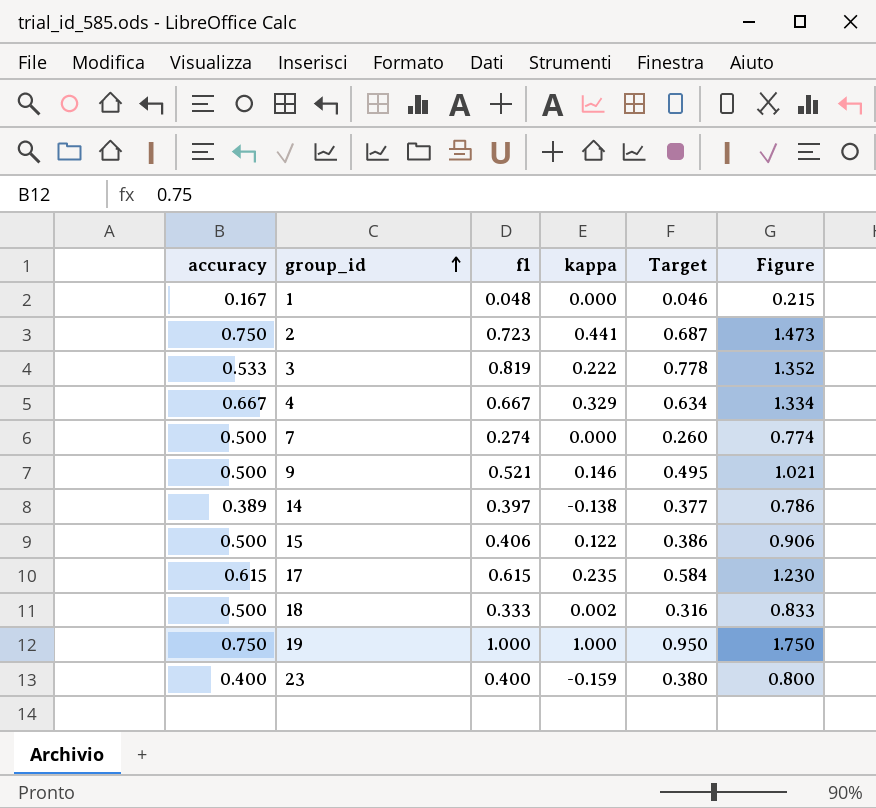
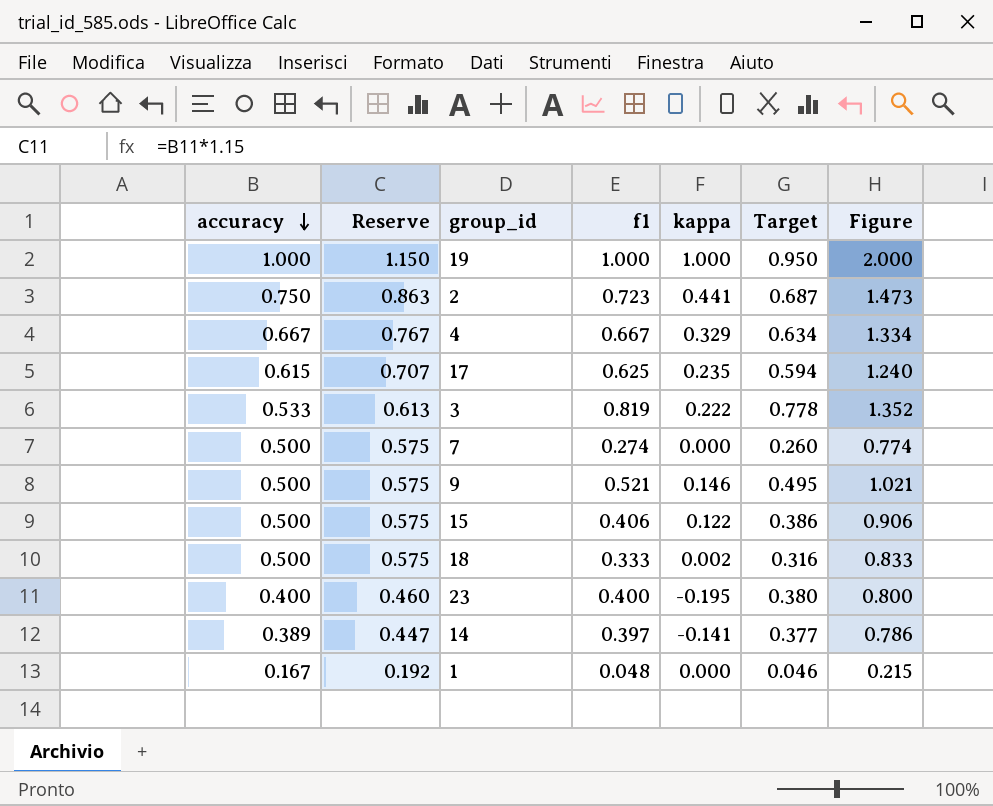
row order: group_id ascending -> accuracy descending
column Reserve | formula: none -> [accuracy] * 1.15
19 | accuracy: 0.750 -> 1.000
19 | Figure: 1.750 -> 2.000
17 | f1: 0.615 -> 0.625
17 | Target: 0.584 -> 0.594
17 | Figure: 1.230 -> 1.240
23 | kappa: -0.159 -> -0.195
14 | kappa: -0.138 -> -0.141

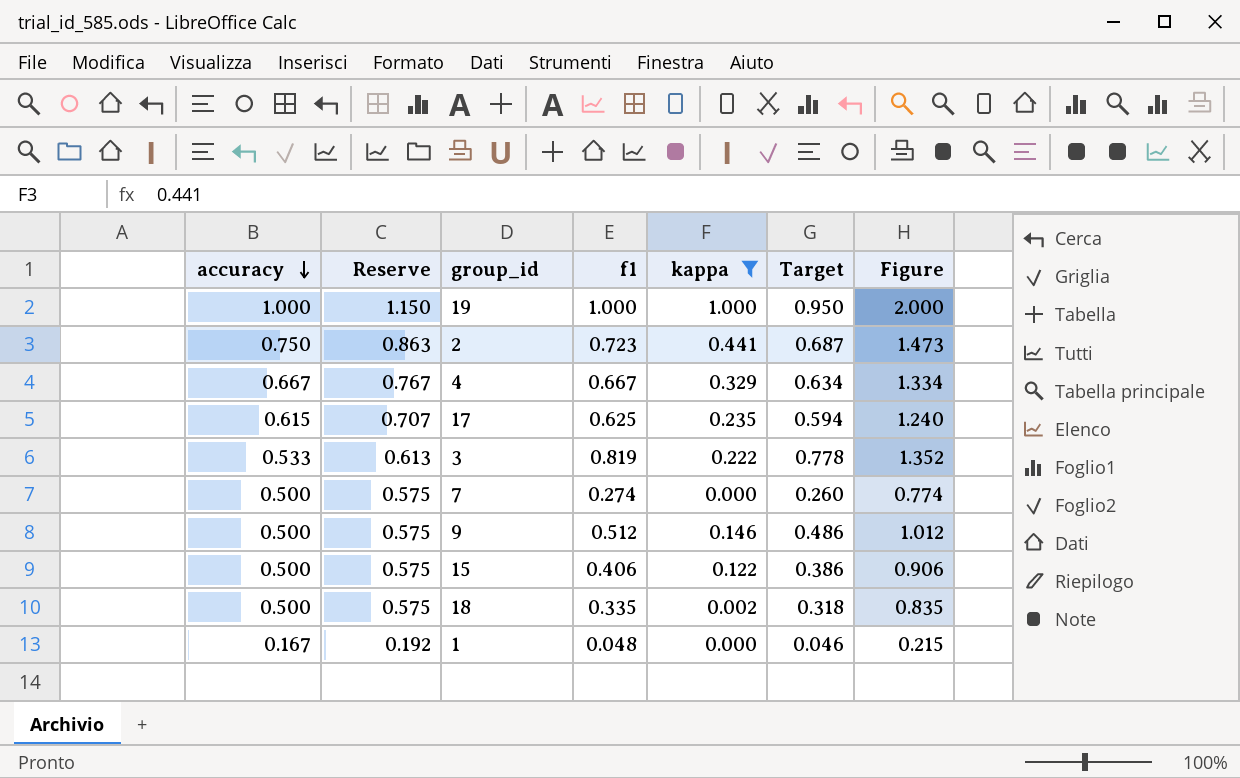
filter: none -> kappa >= 0.000
9 | f1: 0.521 -> 0.512
9 | Target: 0.495 -> 0.486
9 | Figure: 1.021 -> 1.012
18 | f1: 0.333 -> 0.335
18 | Target: 0.316 -> 0.318
18 | Figure: 0.833 -> 0.835

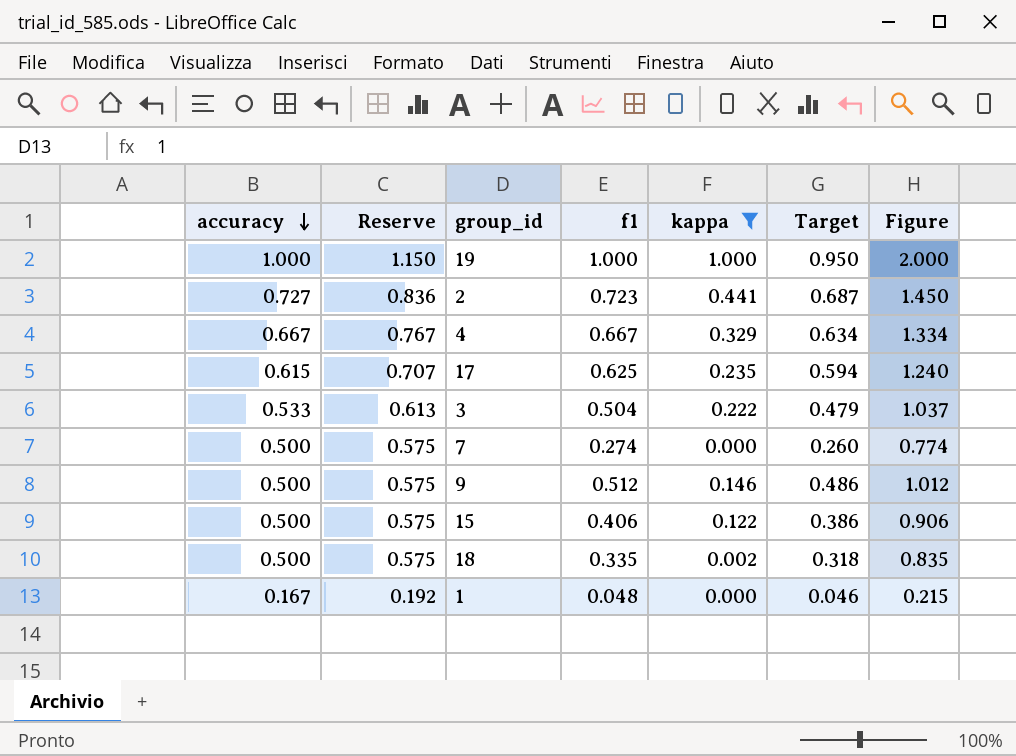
2 | accuracy: 0.750 -> 0.727
2 | Reserve: 0.863 -> 0.836
2 | Figure: 1.473 -> 1.450
3 | f1: 0.819 -> 0.504
3 | Target: 0.778 -> 0.479
3 | Figure: 1.352 -> 1.037

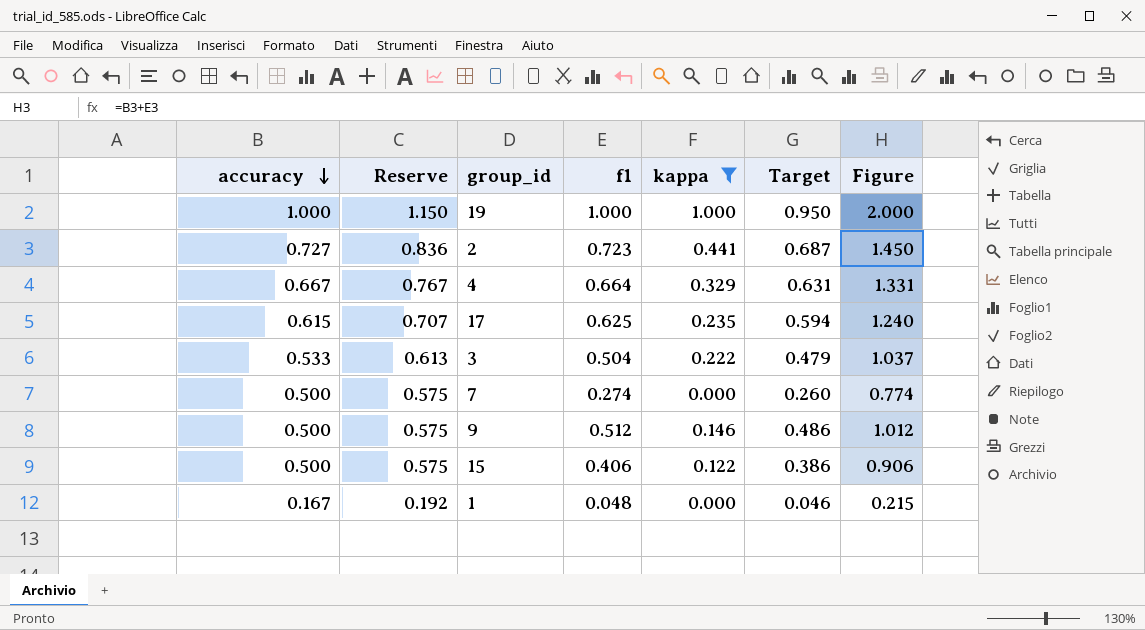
row 18: 0.500 | 0.575 | 0.335 | 0.002 | 0.318 | 0.835 -> none
4 | f1: 0.667 -> 0.664
4 | Target: 0.634 -> 0.631
4 | Figure: 1.334 -> 1.331

